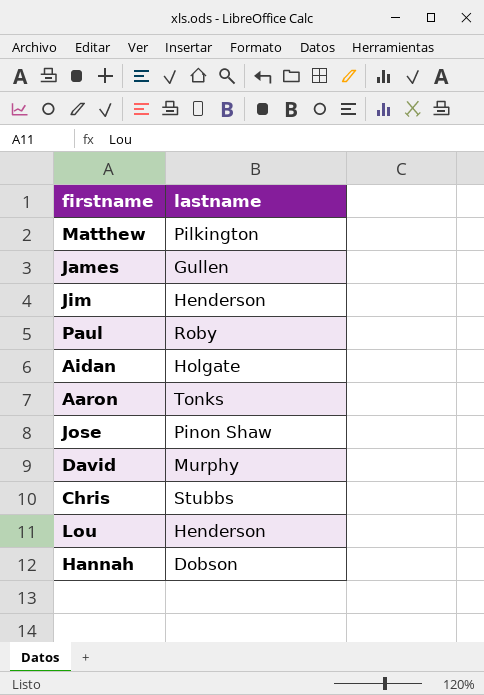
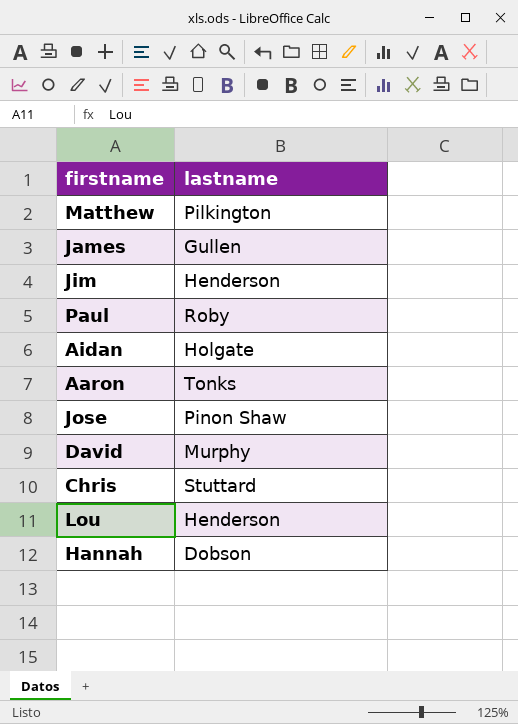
Chris | lastname: Stubbs -> Stuttard

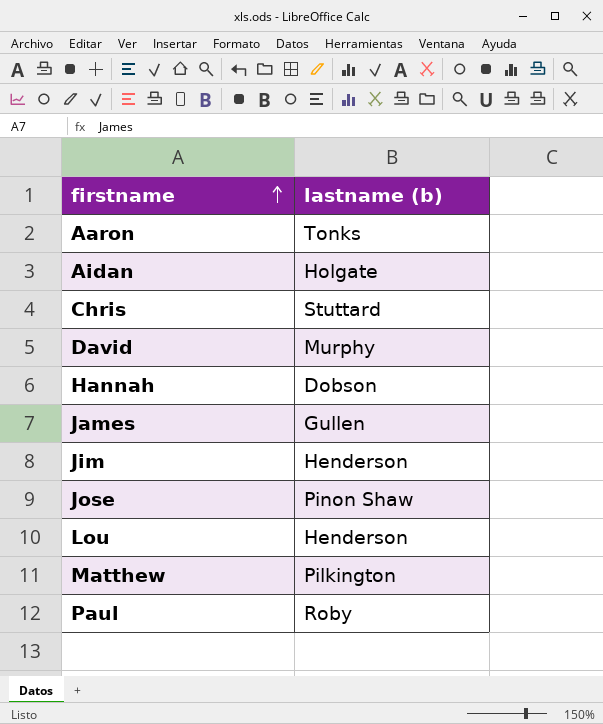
row order: none -> firstname ascending
column name: lastname -> lastname (b)

